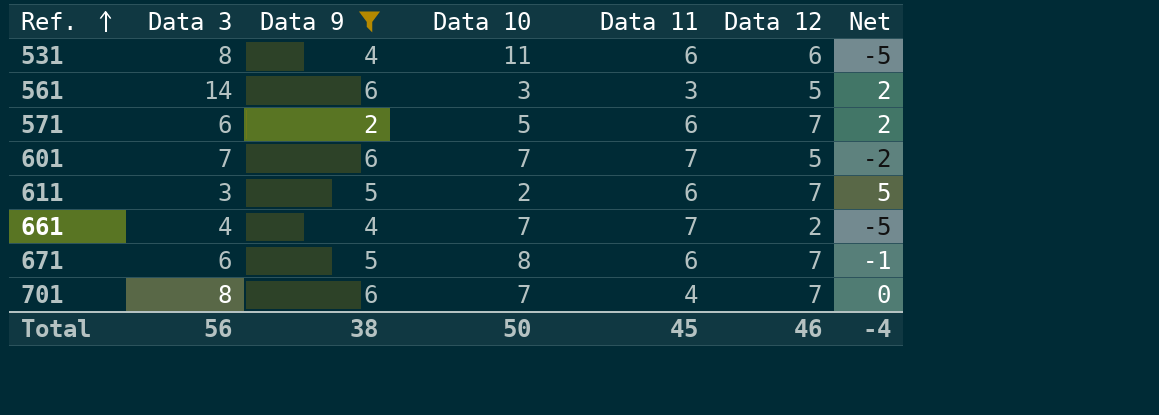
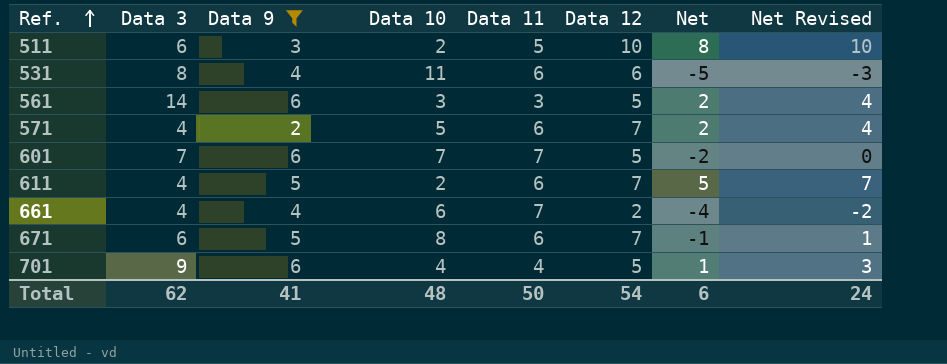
column Net Revised | formula: none -> [Net] + 2
row 511: none -> 6 | 3 | 2 | 5 | 10 | 8 | 10
571 | Data 3: 6 -> 4
611 | Data 3: 3 -> 4
661 | Data 10: 7 -> 6
661 | Net: -5 -> -4
701 | Data 3: 8 -> 9
701 | Data 10: 7 -> 4
701 | Data 12: 7 -> 5
701 | Net: 0 -> 1
Total | Data 3: 56 -> 62
Total | Data 9: 38 -> 41
Total | Data 10: 50 -> 48
Total | Data 11: 45 -> 50
Total | Data 12: 46 -> 54
Total | Net: -4 -> 6

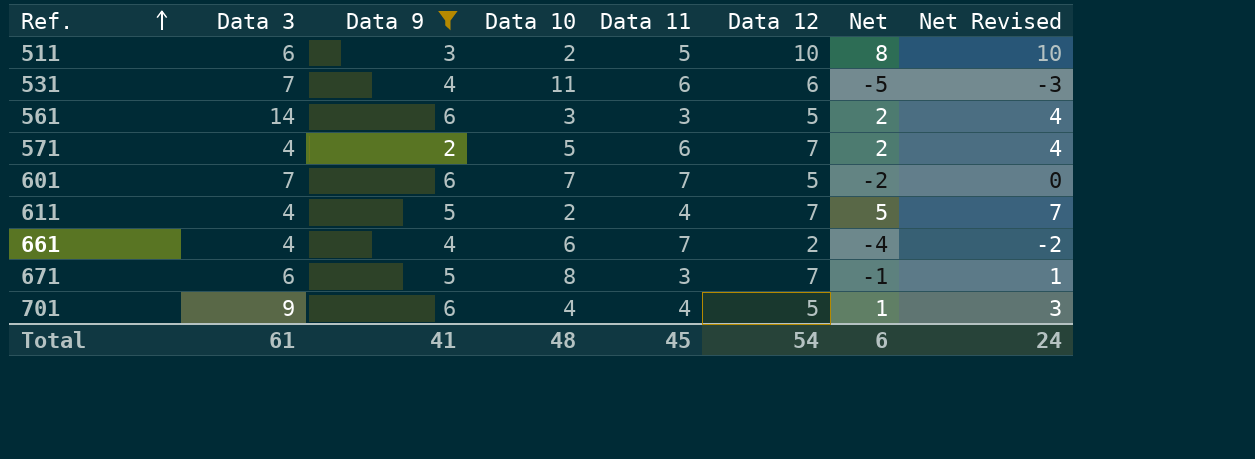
531 | Data 3: 8 -> 7
611 | Data 11: 6 -> 4
671 | Data 11: 6 -> 3
Total | Data 3: 62 -> 61
Total | Data 11: 50 -> 45

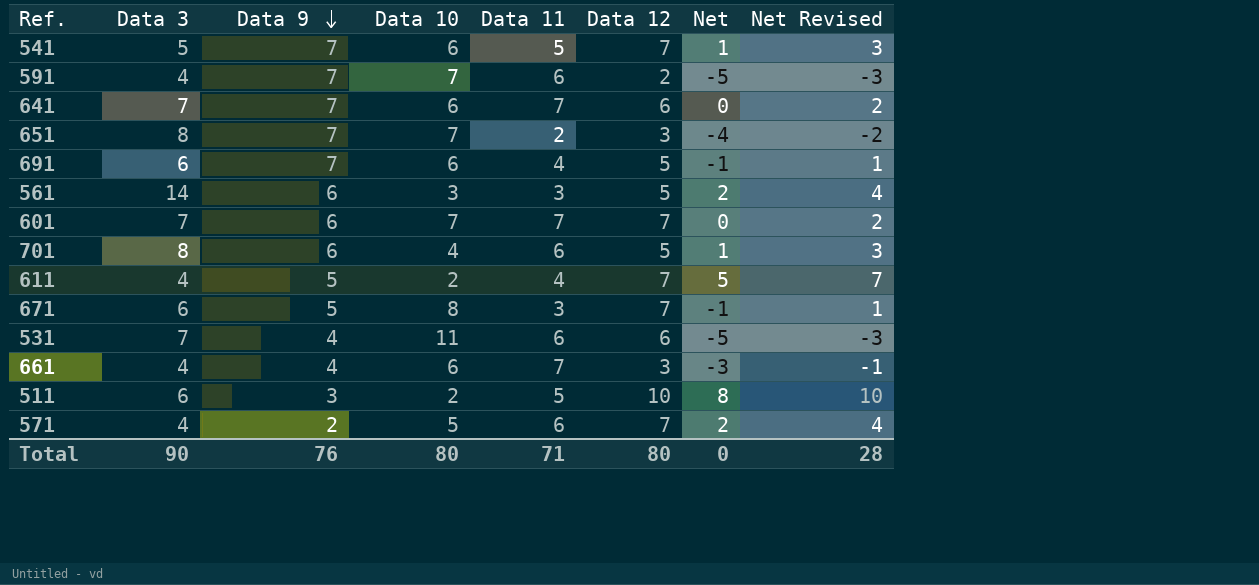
filter: Data 9 != 7 -> none
row order: Ref. ascending -> Data 9 descending
601 | Data 12: 5 -> 7
601 | Net: -2 -> 0
601 | Net Revised: 0 -> 2
701 | Data 3: 9 -> 8
701 | Data 11: 4 -> 6
661 | Data 12: 2 -> 3
661 | Net: -4 -> -3
661 | Net Revised: -2 -> -1
Total | Data 3: 61 -> 90
Total | Data 9: 41 -> 76
Total | Data 10: 48 -> 80
Total | Data 11: 45 -> 71
Total | Data 12: 54 -> 80
Total | Net: 6 -> 0
Total | Net Revised: 24 -> 28

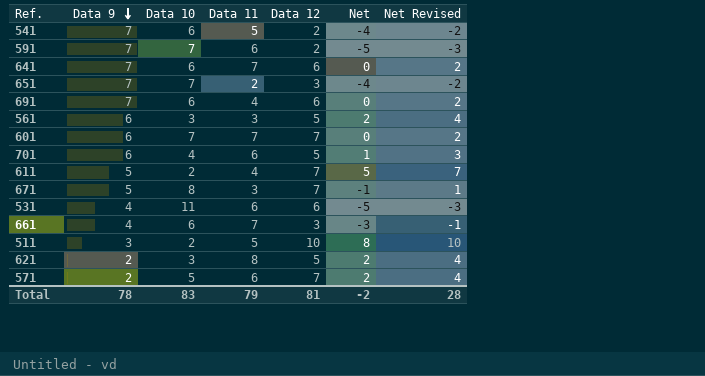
column Data 3 | position: 2 -> none
541 | Data 12: 7 -> 2
541 | Net: 1 -> -4
541 | Net Revised: 3 -> -2
691 | Data 12: 5 -> 6
691 | Net: -1 -> 0
691 | Net Revised: 1 -> 2
row 621: none -> 2 | 3 | 8 | 5 | 2 | 4
Total | Data 9: 76 -> 78
Total | Data 10: 80 -> 83
Total | Data 11: 71 -> 79
Total | Data 12: 80 -> 81
Total | Net: 0 -> -2

